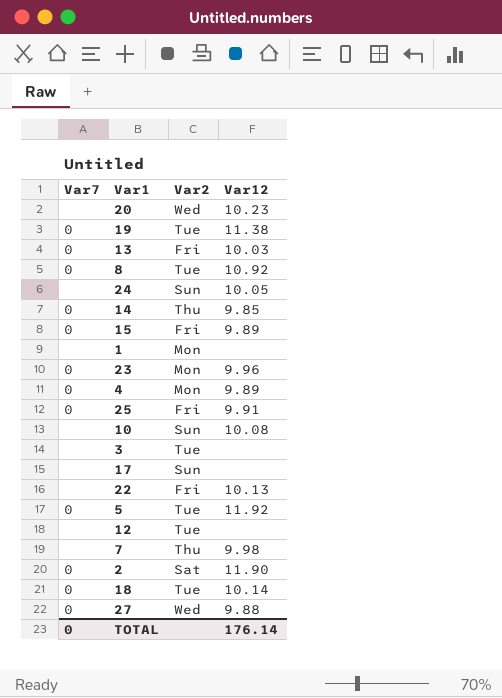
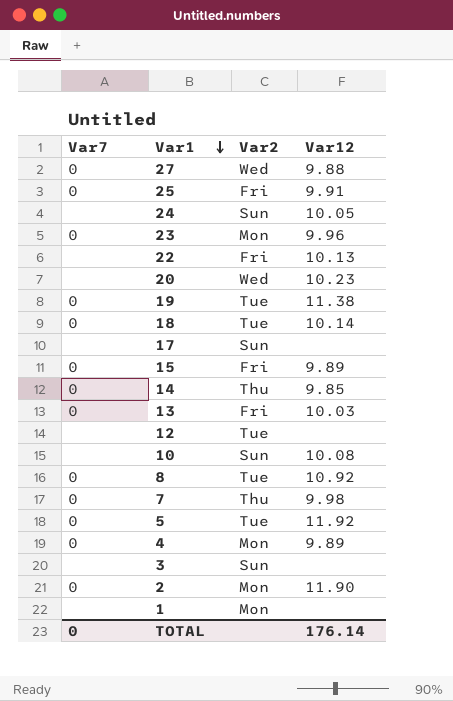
row order: none -> Var1 descending
7 | Var7: none -> 0
3 | Var2: Tue -> Sun
2 | Var2: Sat -> Mon

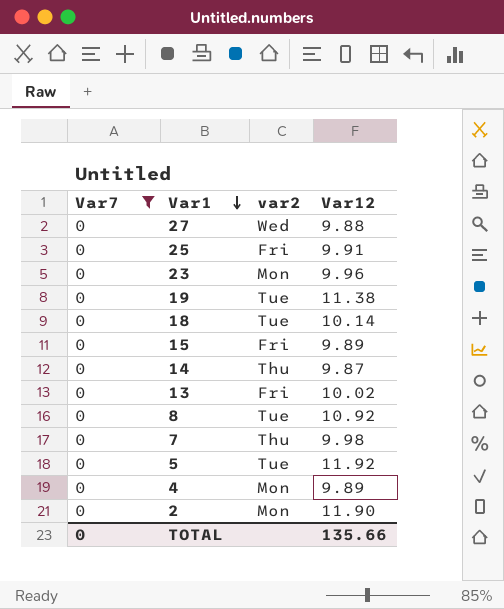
filter: none -> Var7 = 0
column name: Var2 -> var2
14 | Var12: 9.85 -> 9.87
13 | Var12: 10.03 -> 10.02
TOTAL | Var12: 176.14 -> 135.66

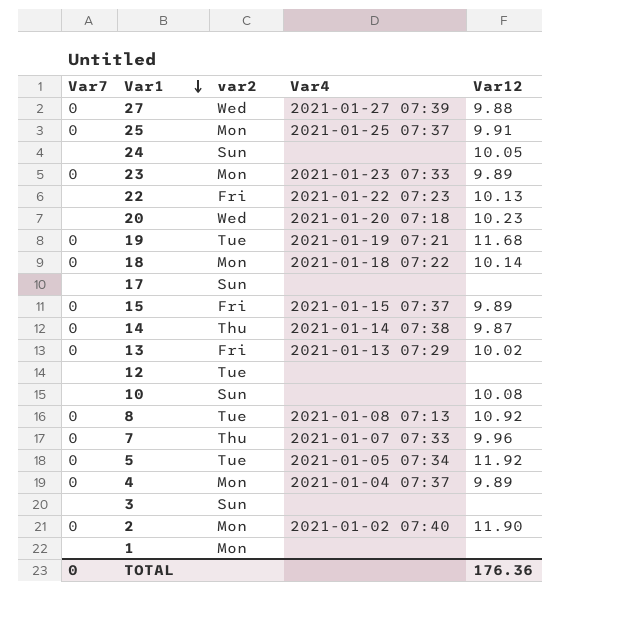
filter: Var7 = 0 -> none
column Var4 | position: none -> 4
25 | var2: Fri -> Mon
23 | Var12: 9.96 -> 9.89
19 | Var12: 11.38 -> 11.68
18 | var2: Tue -> Mon
7 | Var12: 9.98 -> 9.96
TOTAL | Var12: 135.66 -> 176.36

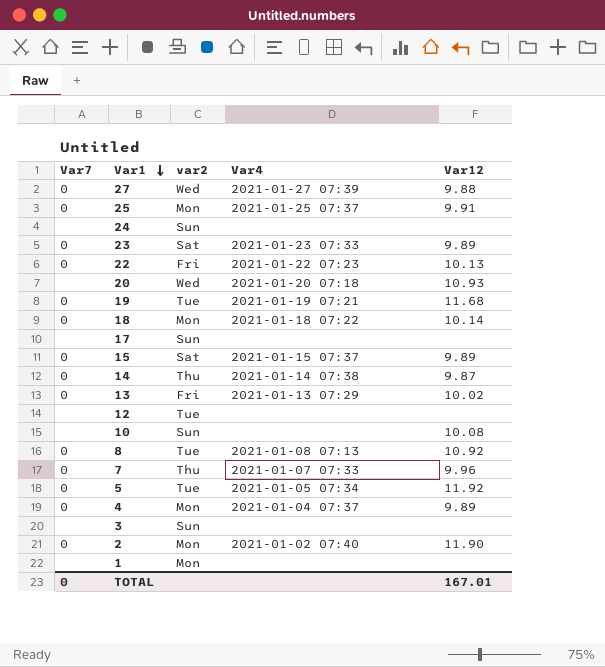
24 | Var12: 10.05 -> none
23 | var2: Mon -> Sat
22 | Var7: none -> 0
20 | Var12: 10.23 -> 10.93
15 | var2: Fri -> Sat
TOTAL | Var12: 176.36 -> 167.01

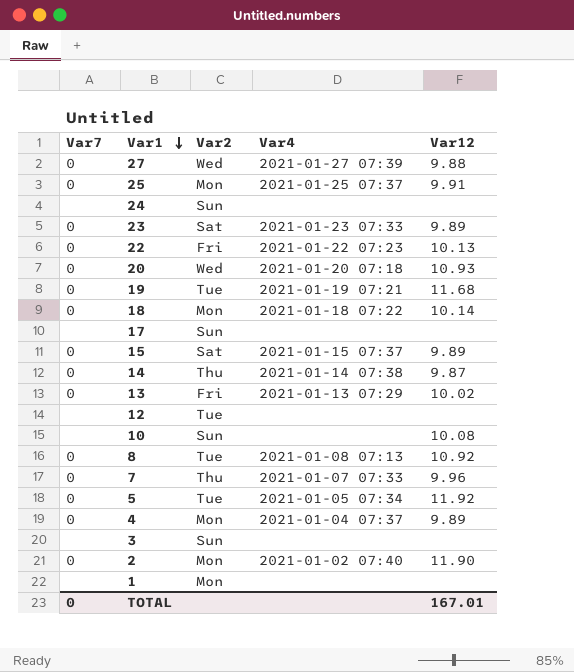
column name: var2 -> Var2
20 | Var7: none -> 0

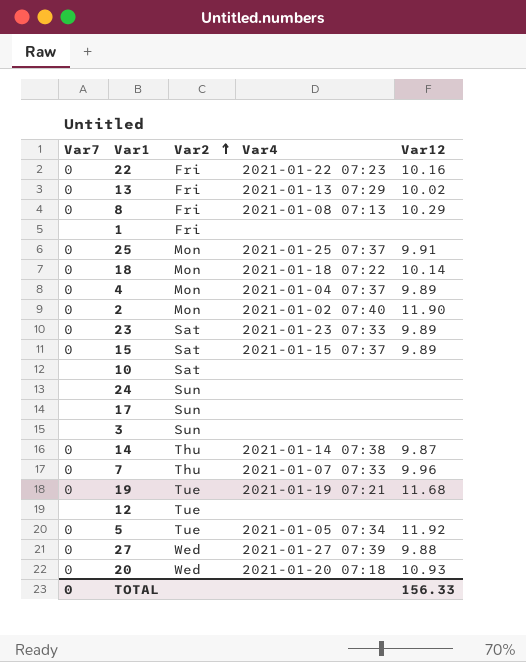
row order: Var1 descending -> Var2 ascending
22 | Var12: 10.13 -> 10.16
8 | Var2: Tue -> Fri
8 | Var12: 10.92 -> 10.29
1 | Var2: Mon -> Fri
10 | Var2: Sun -> Sat
10 | Var12: 10.08 -> none
TOTAL | Var12: 167.01 -> 156.33

